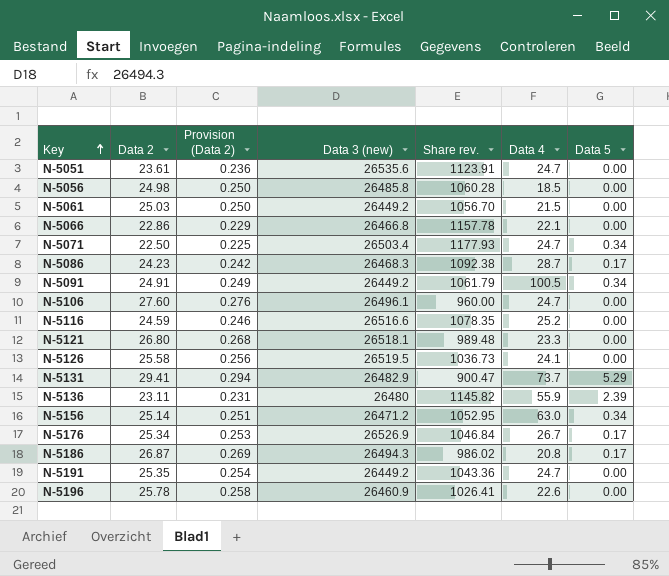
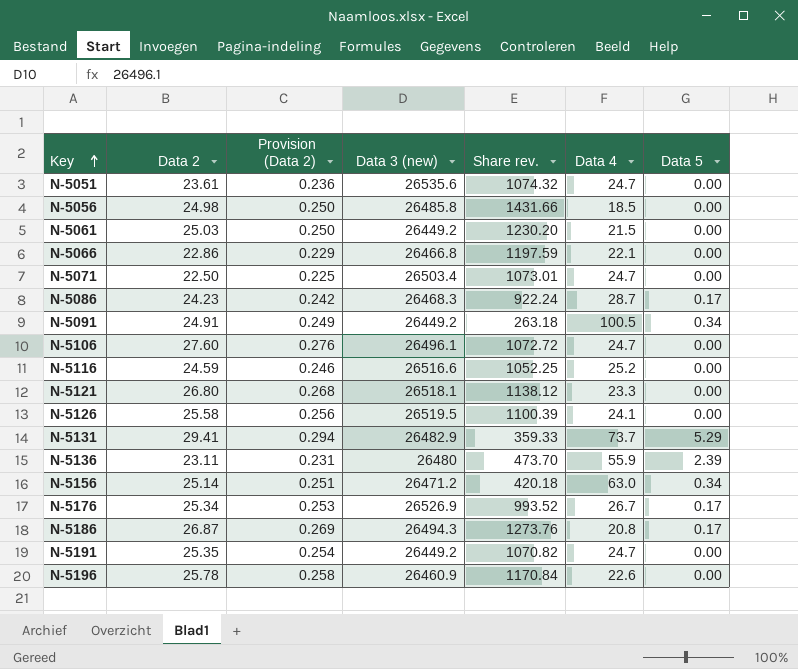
column Share rev. | formula: [Data 3 (new)] / [Data 2] -> [Data 3 (new)] / [Data 4]
N-5071 | Data 5: 0.34 -> 0.00

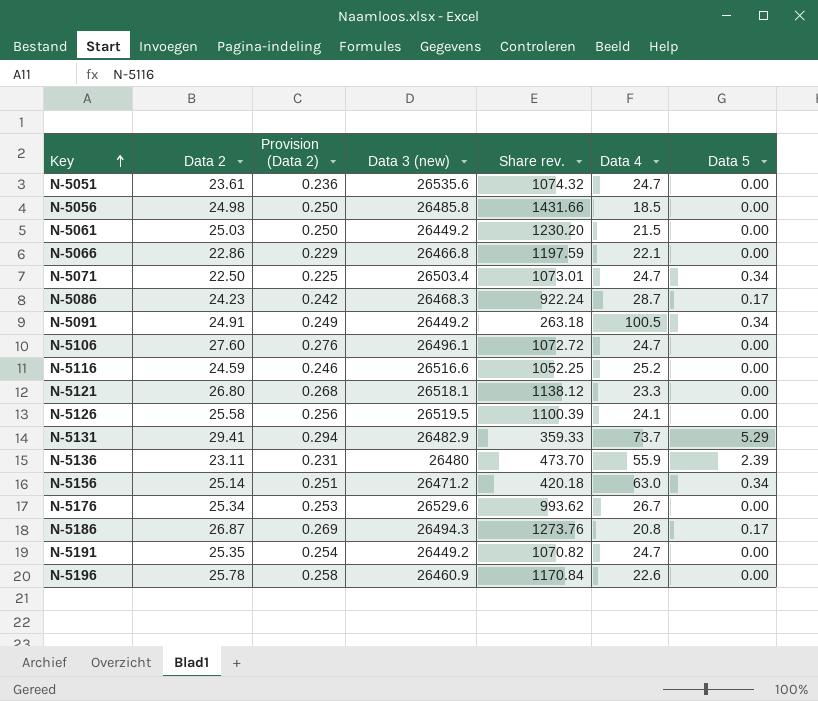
N-5071 | Data 5: 0.00 -> 0.34
N-5176 | Data 3 (new): 26526.9 -> 26529.6
N-5176 | Share rev.: 993.52 -> 993.62
N-5176 | Data 5: 0.17 -> 0.00

